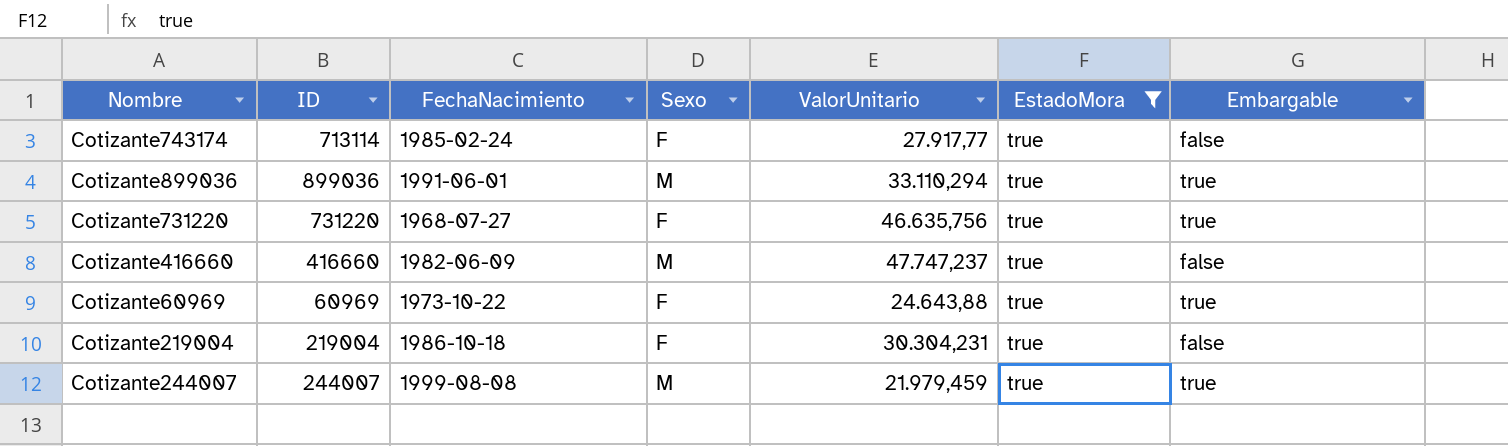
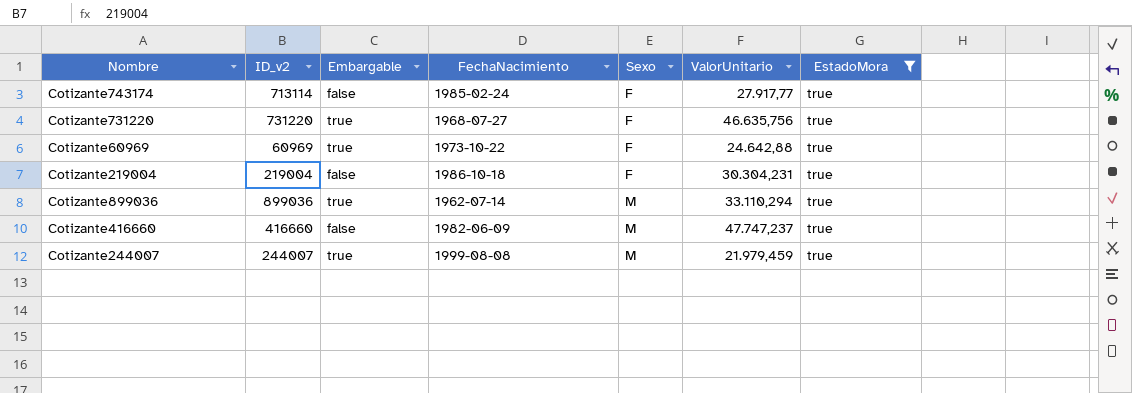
row order: none -> Sexo ascending
column name: ID -> ID_v2
column Embargable | position: 7 -> 3
Cotizante60969 | ValorUnitario: 24.643,88 -> 24.642,88
Cotizante899036 | FechaNacimiento: 1991-06-01 -> 1962-07-14

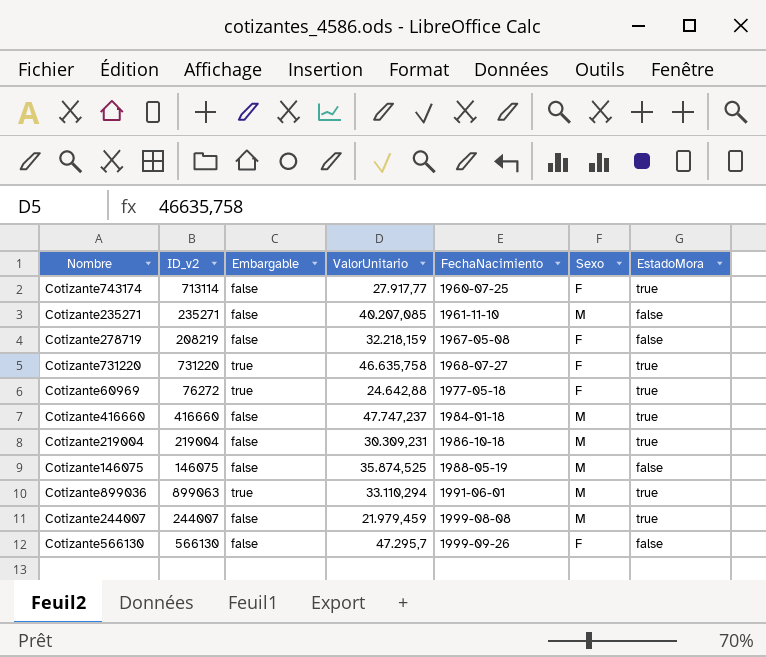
filter: EstadoMora = true -> none
row order: Sexo ascending -> FechaNacimiento ascending
column ValorUnitario | position: 6 -> 4
Cotizante743174 | FechaNacimiento: 1985-02-24 -> 1960-07-25
Cotizante731220 | ValorUnitario: 46.635,756 -> 46.635,758
Cotizante60969 | ID_v2: 60969 -> 76272
Cotizante60969 | FechaNacimiento: 1973-10-22 -> 1977-05-18
Cotizante416660 | FechaNacimiento: 1982-06-09 -> 1984-01-18
Cotizante219004 | ValorUnitario: 30.304,231 -> 30.309,231
Cotizante219004 | Sexo: F -> M
Cotizante899036 | ID_v2: 899036 -> 899063
Cotizante899036 | FechaNacimiento: 1962-07-14 -> 1991-06-01
Cotizante244007 | Embargable: true -> false

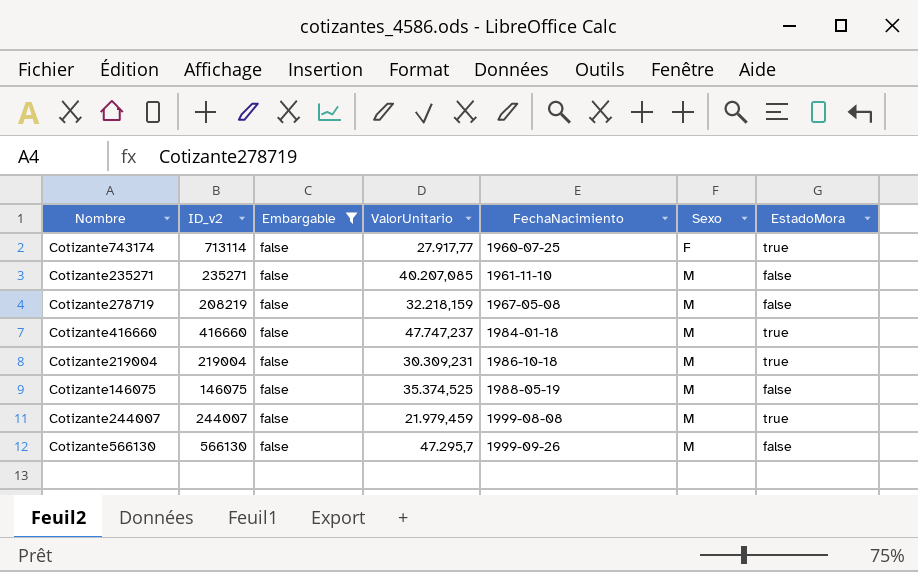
filter: none -> Embargable = false
Cotizante278719 | Sexo: F -> M
Cotizante146075 | ValorUnitario: 35.874,525 -> 35.374,525
Cotizante566130 | Sexo: F -> M

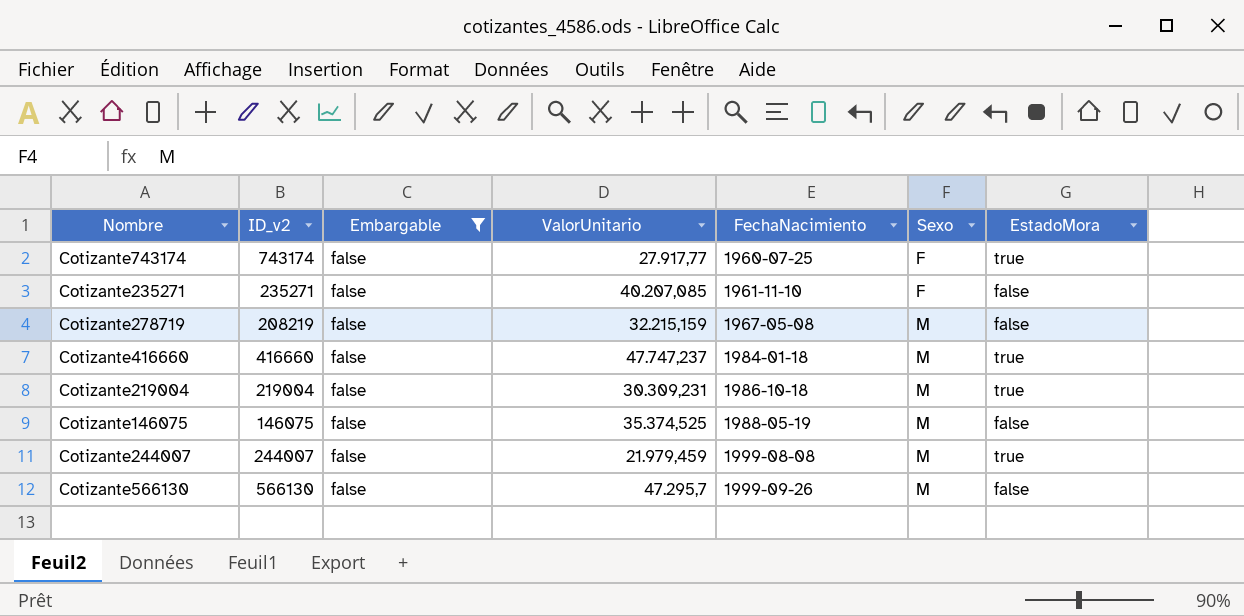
Cotizante743174 | ID_v2: 713114 -> 743174
Cotizante235271 | Sexo: M -> F
Cotizante278719 | ValorUnitario: 32.218,159 -> 32.215,159

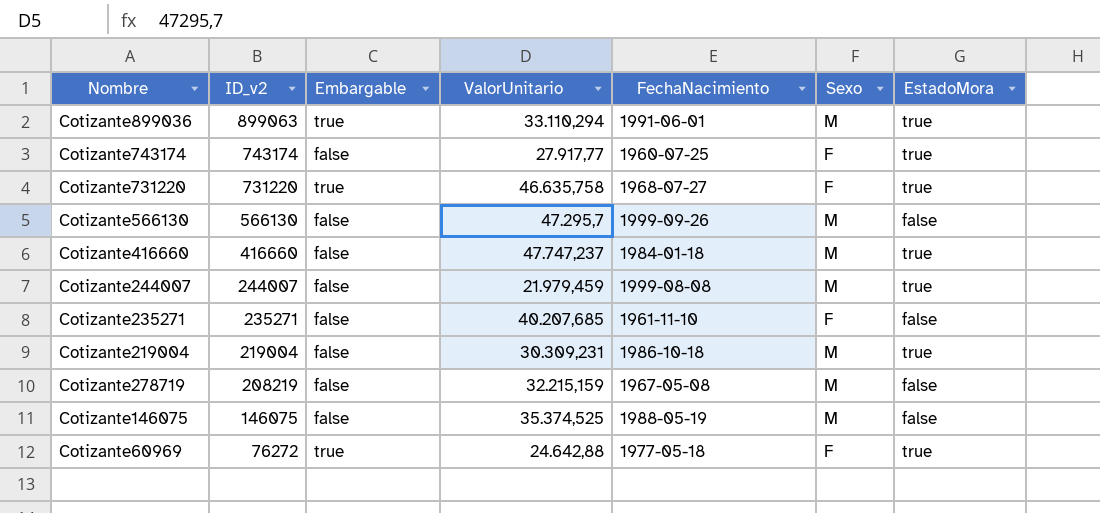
filter: Embargable = false -> none
row order: FechaNacimiento ascending -> ID_v2 descending
Cotizante235271 | ValorUnitario: 40.207,085 -> 40.207,685

